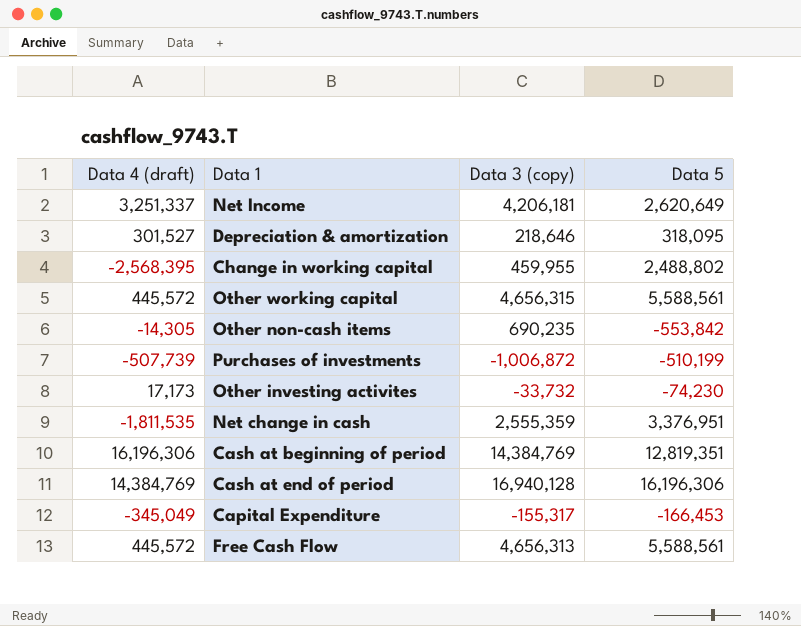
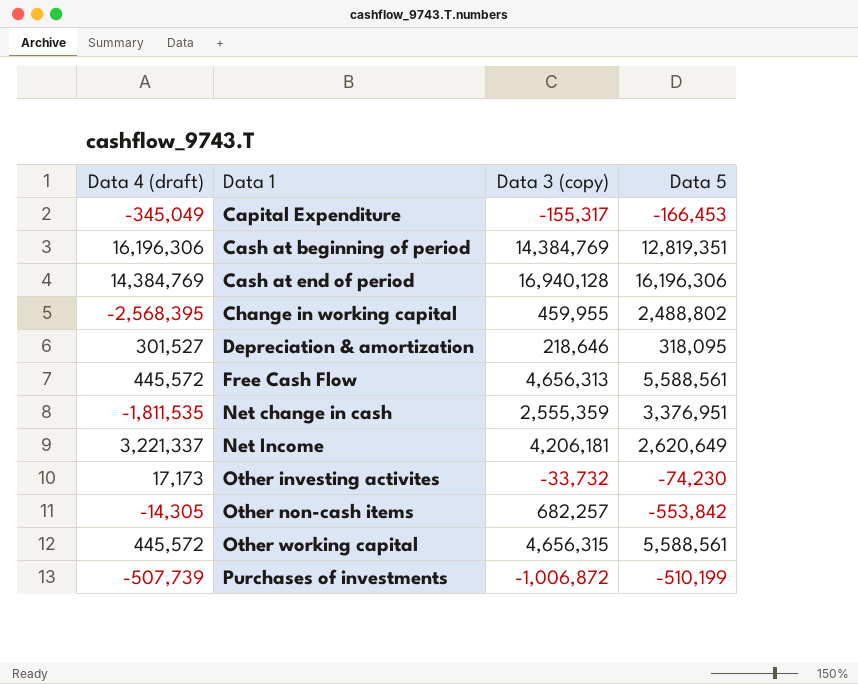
row order: none -> Data 1 ascending
Net Income | Data 4 (draft): 3,251,337 -> 3,221,337
Other non-cash items | Data 3 (copy): 690,235 -> 682,257

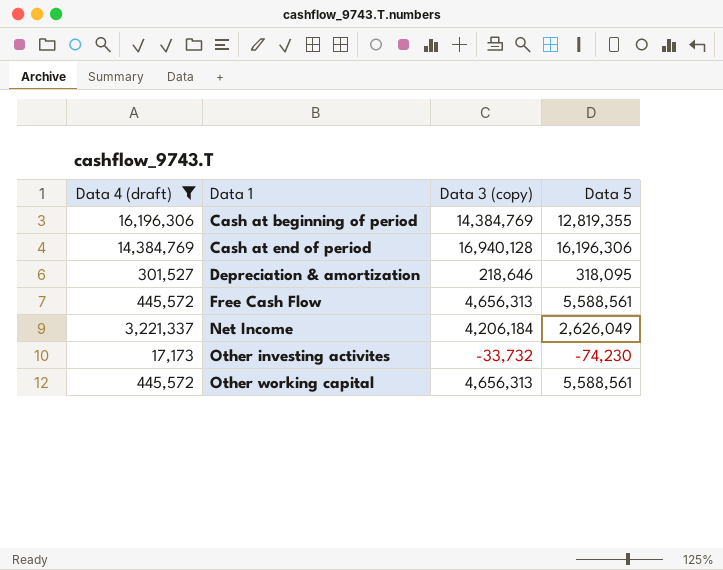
filter: none -> Data 4 (draft) >= 17,173
Cash at beginning of period | Data 5: 12,819,351 -> 12,819,355
Net Income | Data 3 (copy): 4,206,181 -> 4,206,184
Net Income | Data 5: 2,620,649 -> 2,626,049
Other working capital | Data 3 (copy): 4,656,315 -> 4,656,313

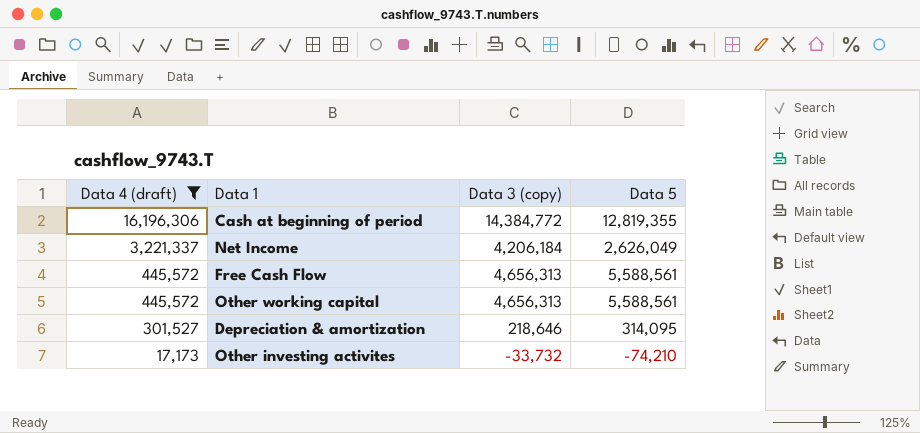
row order: Data 1 ascending -> Data 4 (draft) descending
row Cash at end of period: 14,384,769 | 16,940,128 | 16,196,306 -> none
Cash at beginning of period | Data 3 (copy): 14,384,769 -> 14,384,772
Depreciation & amortization | Data 5: 318,095 -> 314,095
Other investing activites | Data 5: -74,230 -> -74,210

